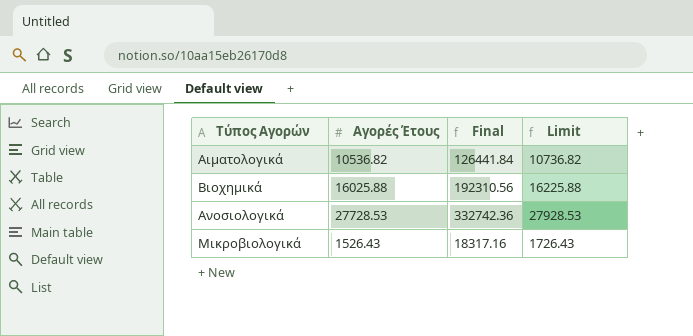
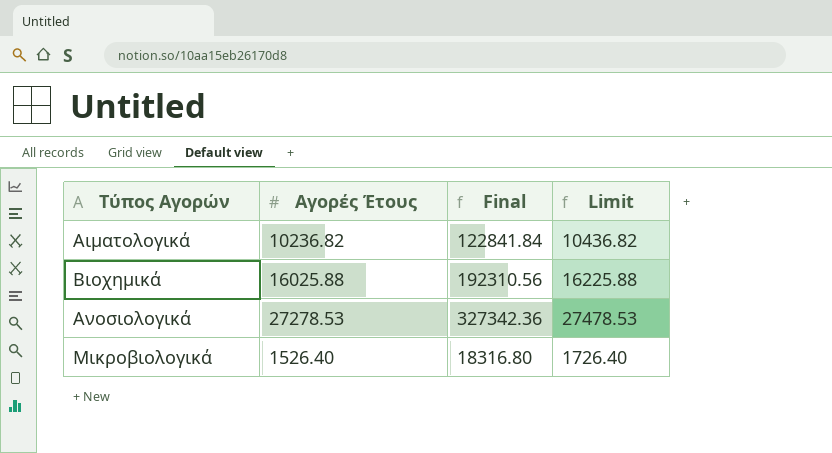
Αιματολογικά | Αγορές Έτους: 10536.82 -> 10236.82
Αιματολογικά | Final: 126441.84 -> 122841.84
Αιματολογικά | Limit: 10736.82 -> 10436.82
Ανοσιολογικά | Αγορές Έτους: 27728.53 -> 27278.53
Ανοσιολογικά | Final: 332742.36 -> 327342.36
Ανοσιολογικά | Limit: 27928.53 -> 27478.53
Μικροβιολογικά | Αγορές Έτους: 1526.43 -> 1526.40
Μικροβιολογικά | Final: 18317.16 -> 18316.80
Μικροβιολογικά | Limit: 1726.43 -> 1726.40

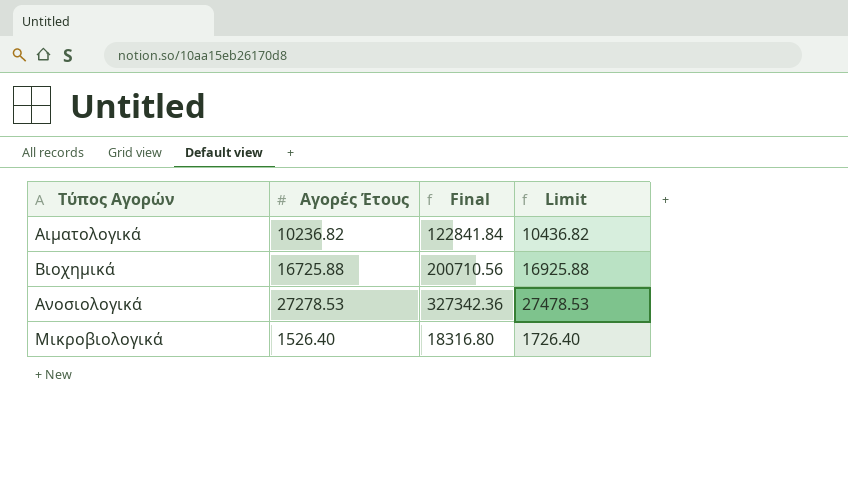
Βιοχημικά | Αγορές Έτους: 16025.88 -> 16725.88
Βιοχημικά | Final: 192310.56 -> 200710.56
Βιοχημικά | Limit: 16225.88 -> 16925.88

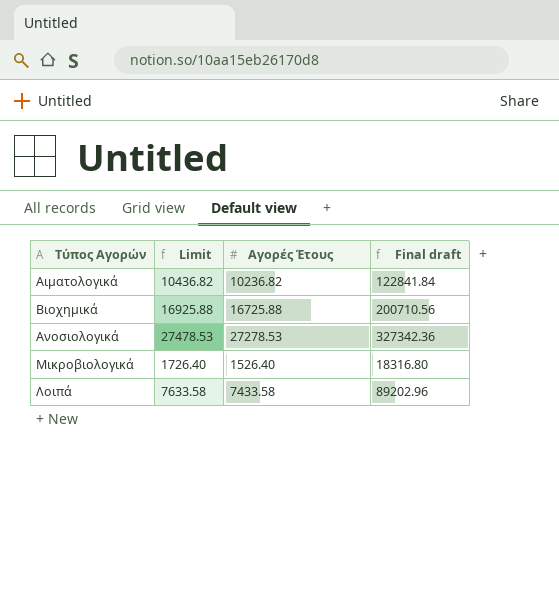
column Limit | position: 4 -> 2
column name: Final -> Final draft
row Λοιπά: none -> 7633.58 | 7433.58 | 89202.96

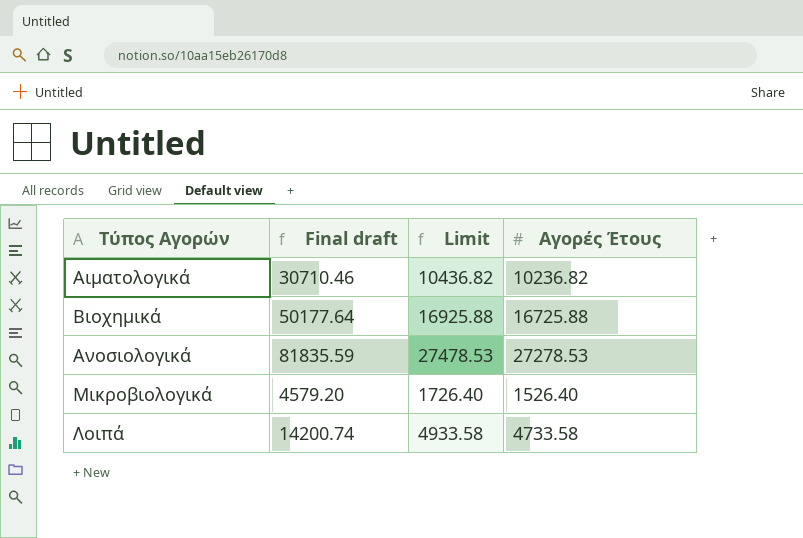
column Final draft | formula: [Αγορές Έτους] * 12 -> [Αγορές Έτους] * 3
column Final draft | position: 4 -> 2
Λοιπά | Limit: 7633.58 -> 4933.58
Λοιπά | Αγορές Έτους: 7433.58 -> 4733.58

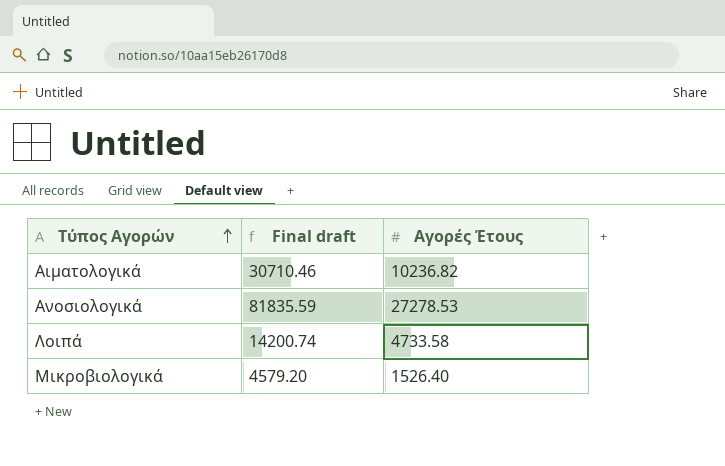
row order: none -> Τύπος Αγορών ascending
column Limit | formula: [Αγορές Έτους] + 200 -> none
row Βιοχημικά: 50177.64 | 16925.88 | 16725.88 -> none

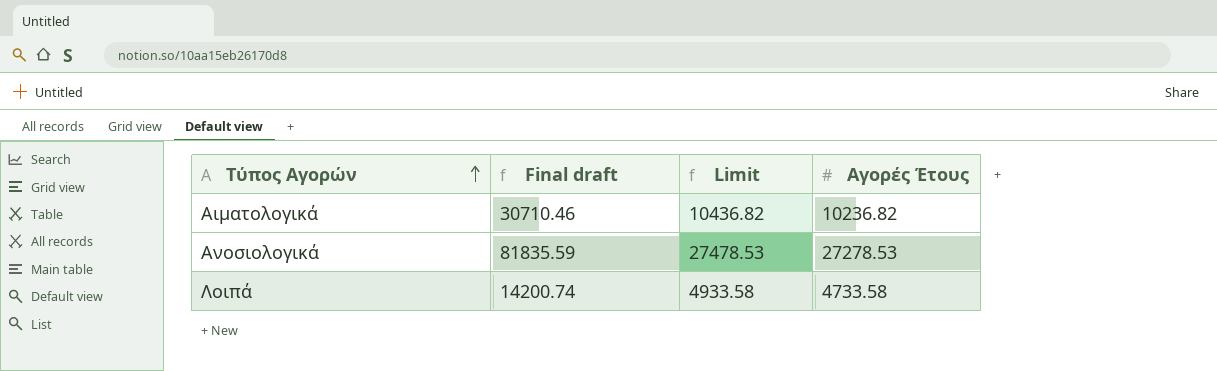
column Limit | formula: none -> [Αγορές Έτους] + 200
row Μικροβιολογικά: 4579.20 | 1526.40 -> none

